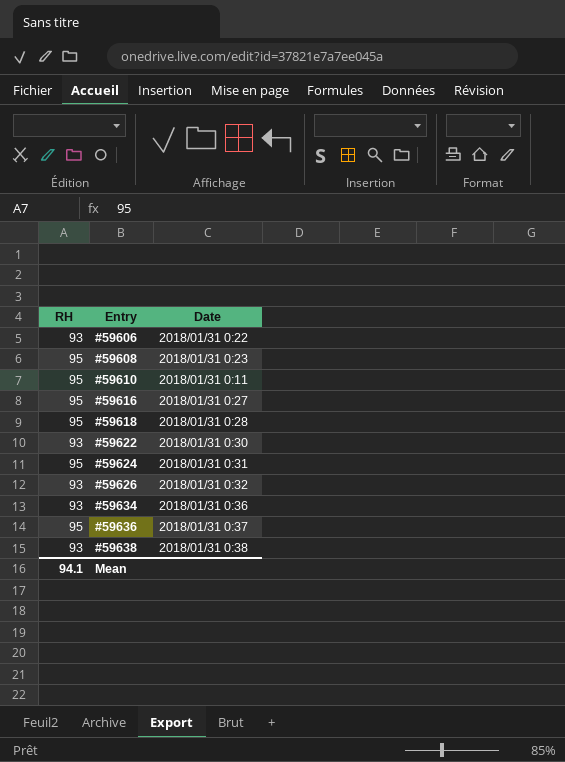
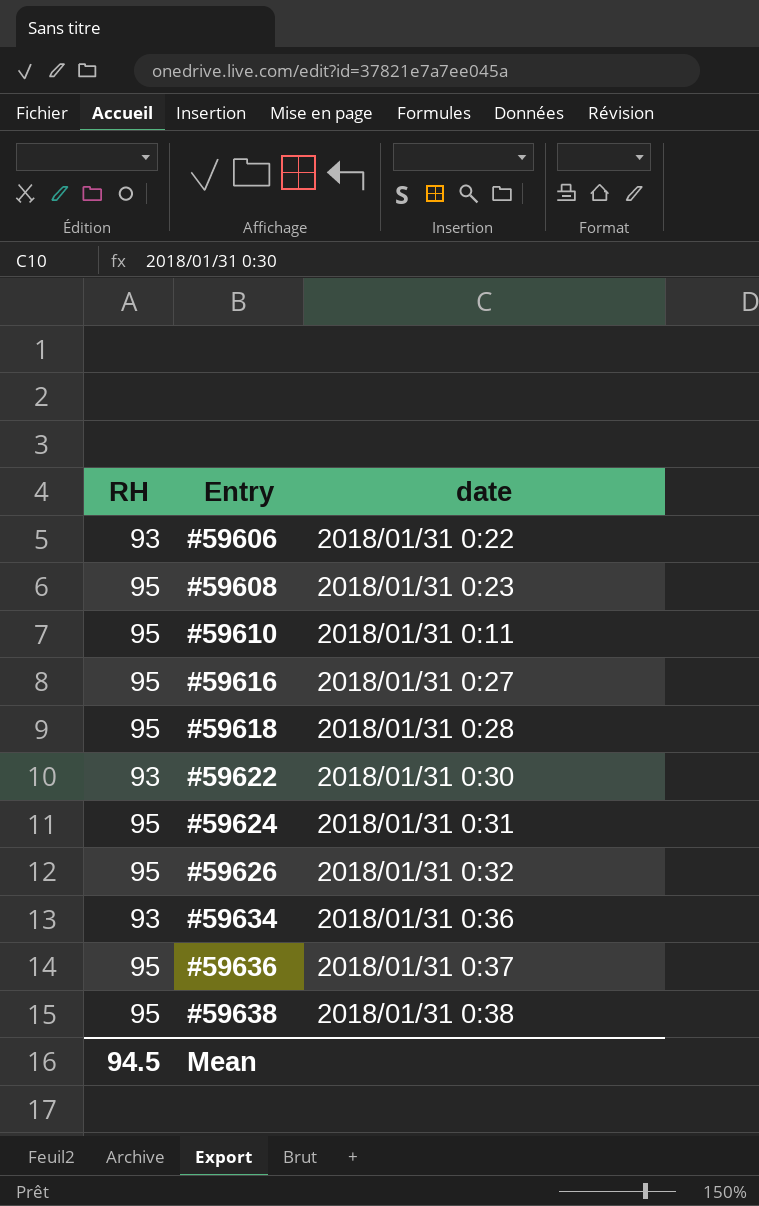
column name: Date -> date
#59626 | RH: 93 -> 95
#59638 | RH: 93 -> 95
Mean | RH: 94.1 -> 94.5

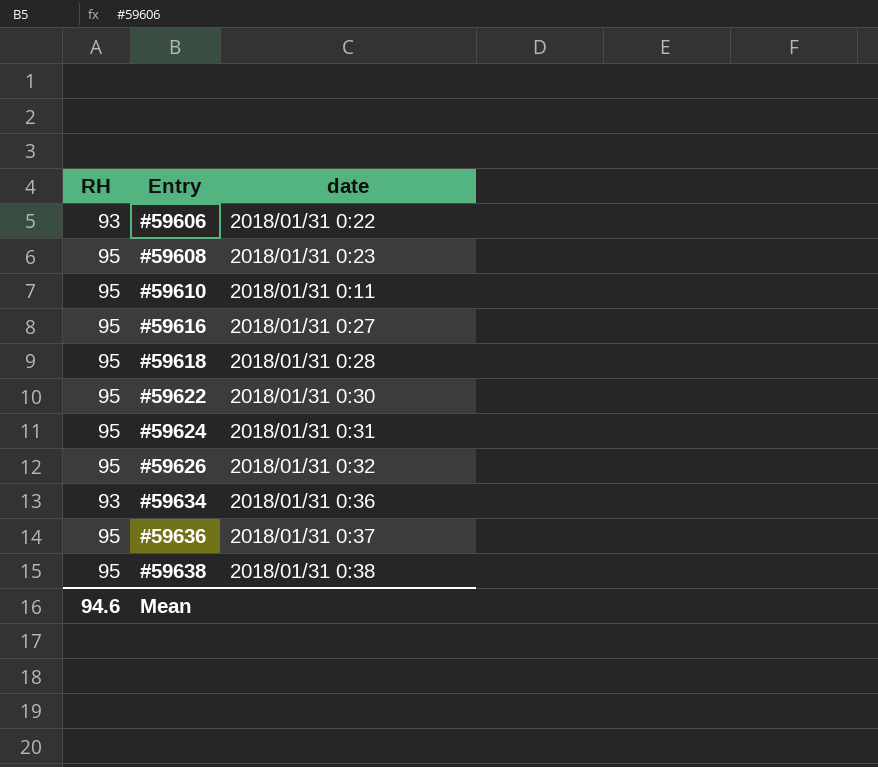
#59622 | RH: 93 -> 95
Mean | RH: 94.5 -> 94.6

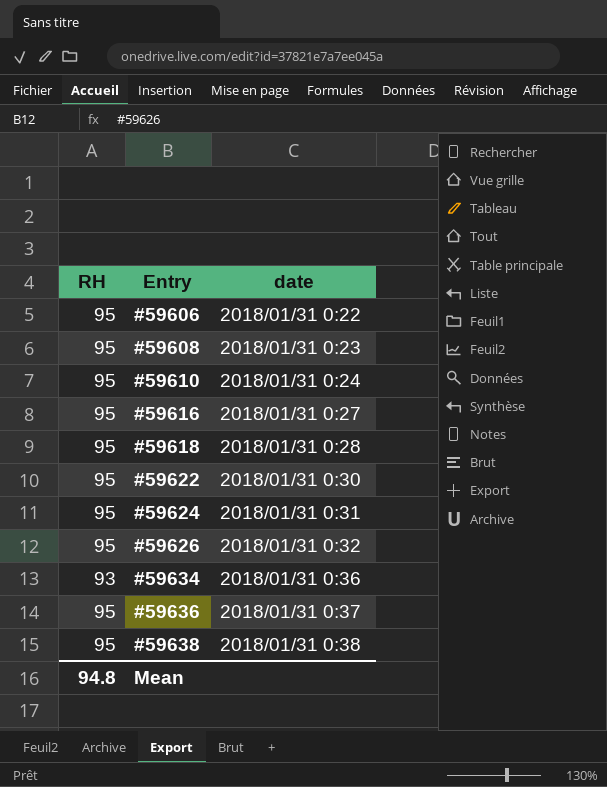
#59606 | RH: 93 -> 95
#59610 | date: 2018/01/31 0:11 -> 2018/01/31 0:24
Mean | RH: 94.6 -> 94.8

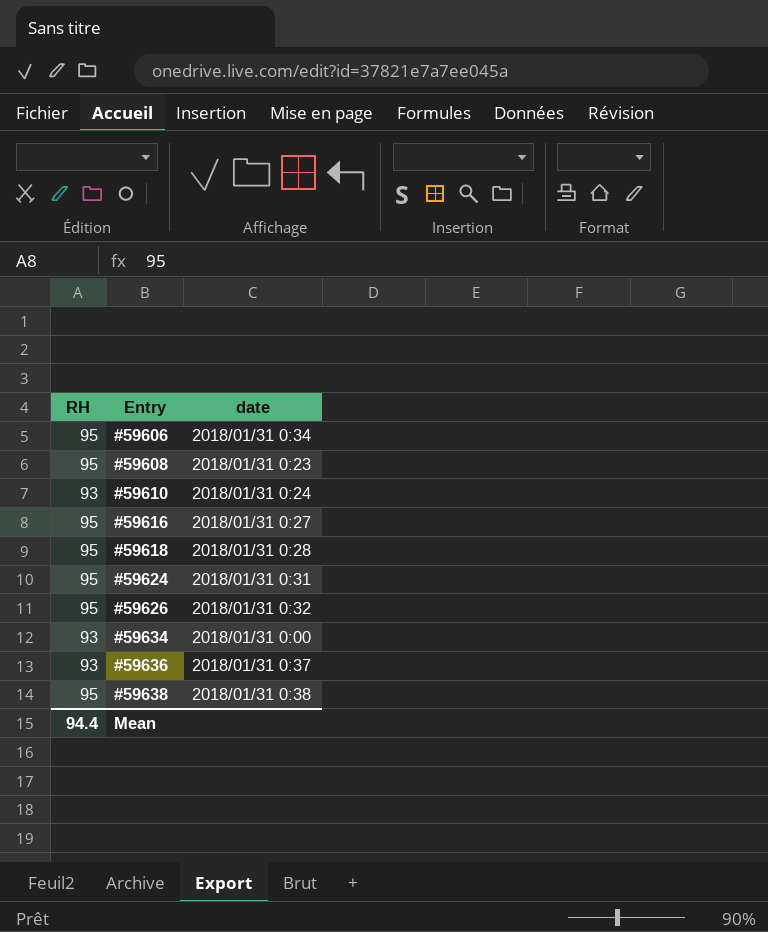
row #59622: 95 | 2018/01/31 0:30 -> none
#59606 | date: 2018/01/31 0:22 -> 2018/01/31 0:34
#59610 | RH: 95 -> 93
#59634 | date: 2018/01/31 0:36 -> 2018/01/31 0:00
#59636 | RH: 95 -> 93
Mean | RH: 94.8 -> 94.4

